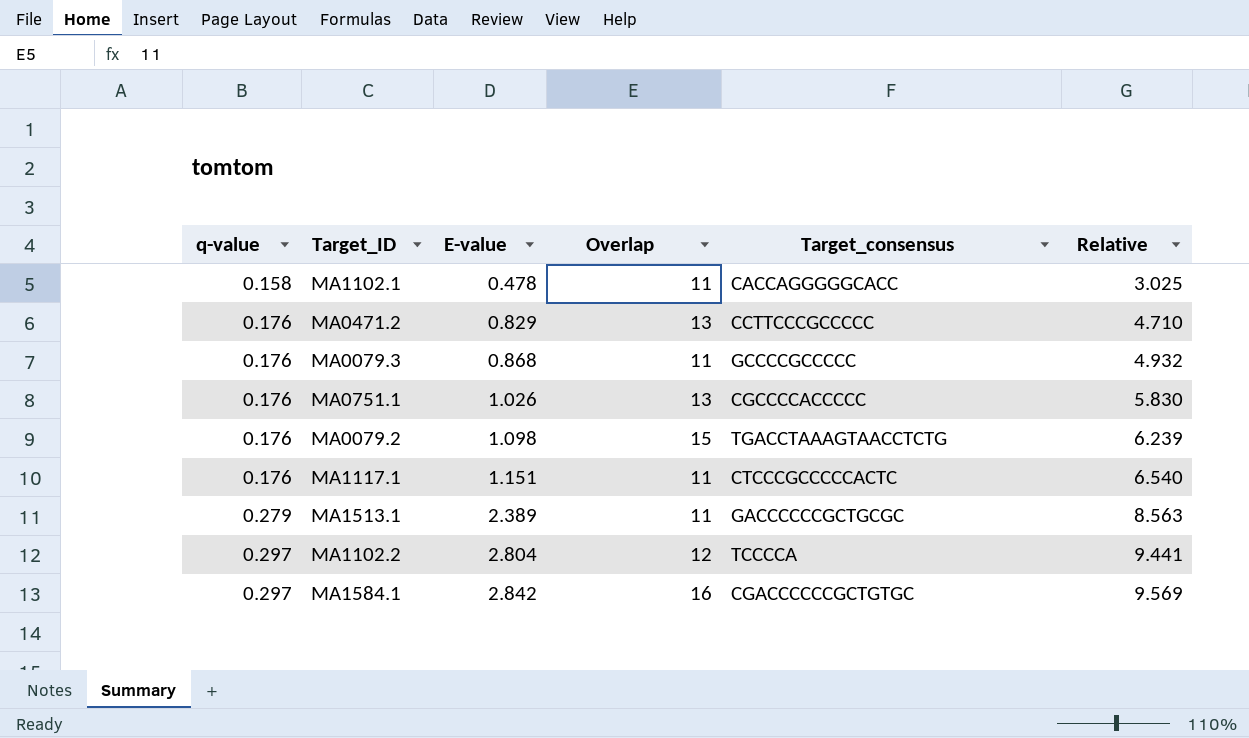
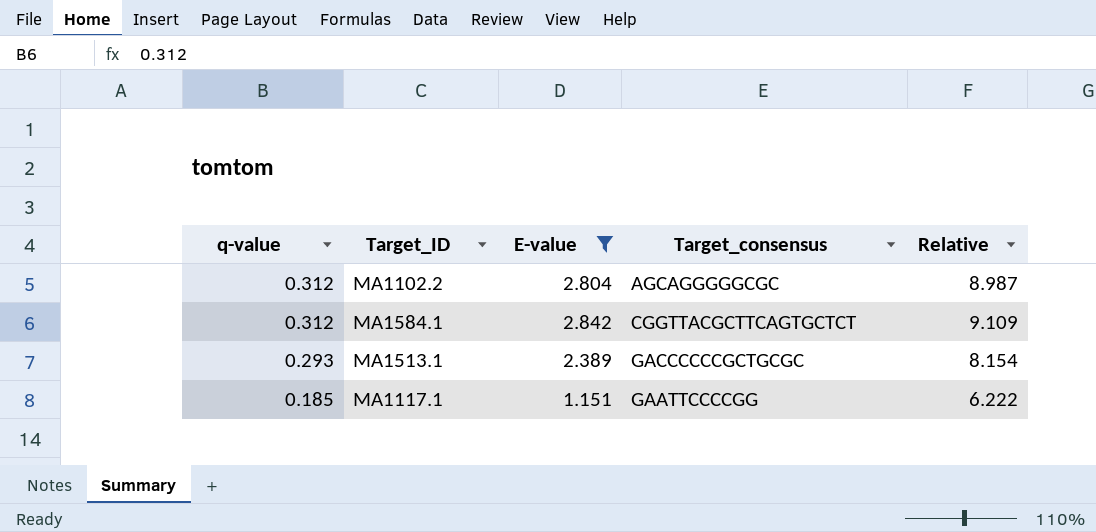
filter: none -> E-value >= 1.151
row order: q-value ascending -> q-value descending
column Overlap | position: 4 -> none
MA1102.2 | q-value: 0.297 -> 0.312
MA1102.2 | Target_consensus: TCCCCA -> AGCAGGGGGCGC
MA1102.2 | Relative: 9.441 -> 8.987
MA1584.1 | q-value: 0.297 -> 0.312
MA1584.1 | Target_consensus: CGACCCCCCGCTGTGC -> CGGTTACGCTTCAGTGCTCT
MA1584.1 | Relative: 9.569 -> 9.109
MA1513.1 | q-value: 0.279 -> 0.293
MA1513.1 | Relative: 8.563 -> 8.154
MA1117.1 | q-value: 0.176 -> 0.185
MA1117.1 | Target_consensus: CTCCCGCCCCCACTC -> GAATTCCCCGG
MA1117.1 | Relative: 6.540 -> 6.222

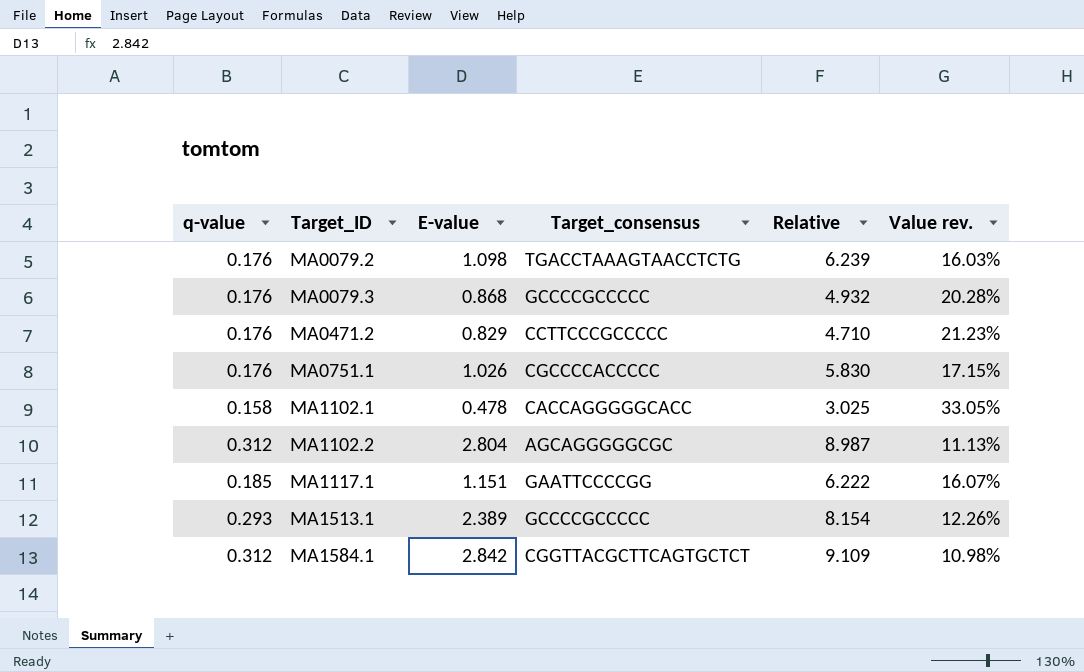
filter: E-value >= 1.151 -> none
row order: q-value descending -> Target_ID ascending
column Value rev. | formula: none -> [q-value] / [E-value]
MA1513.1 | Target_consensus: GACCCCCCGCTGCGC -> GCCCCGCCCCC

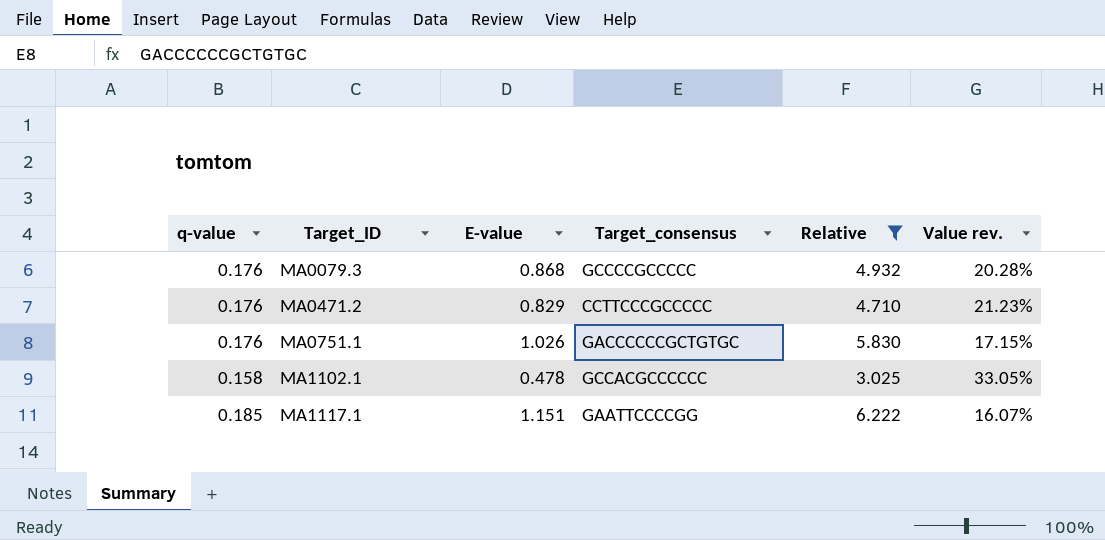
filter: none -> Relative <= 6.222
MA0751.1 | Target_consensus: CGCCCCACCCCC -> GACCCCCCGCTGTGC
MA1102.1 | Target_consensus: CACCAGGGGGCACC -> GCCACGCCCCCC

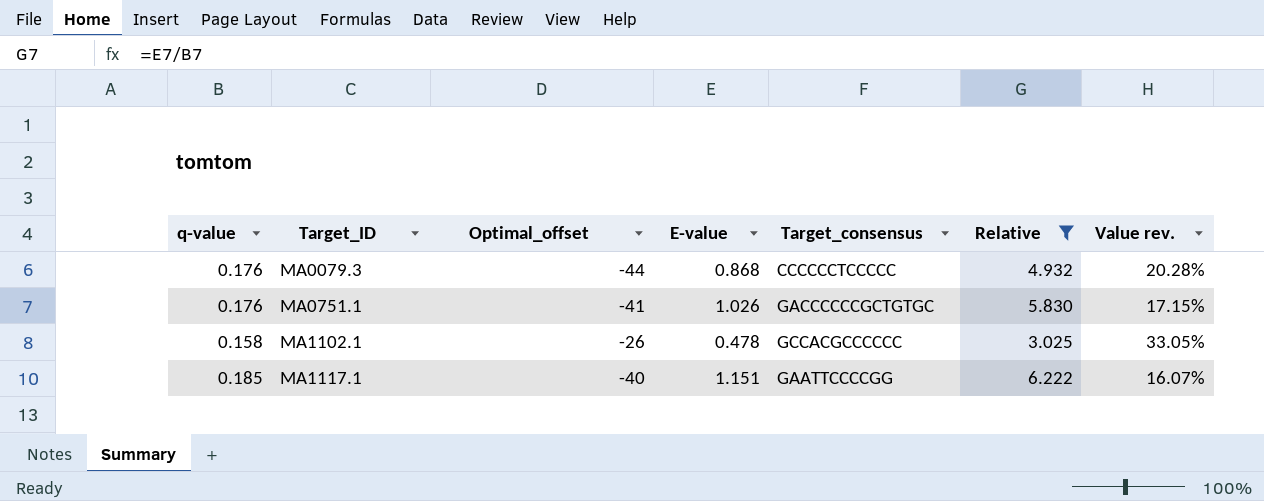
column Optimal_offset | position: none -> 3
row MA0471.2: 0.176 | 0.829 | CCTTCCCGCCCCC | 4.710 | 21.23% -> none
MA0079.3 | Target_consensus: GCCCCGCCCCC -> CCCCCCTCCCCC

